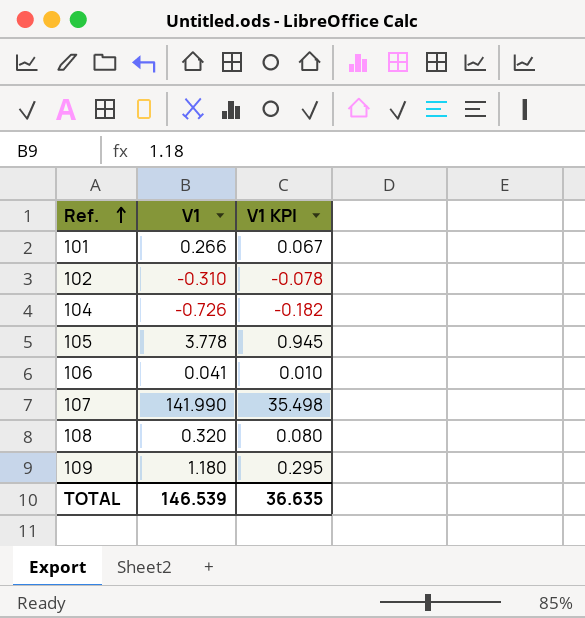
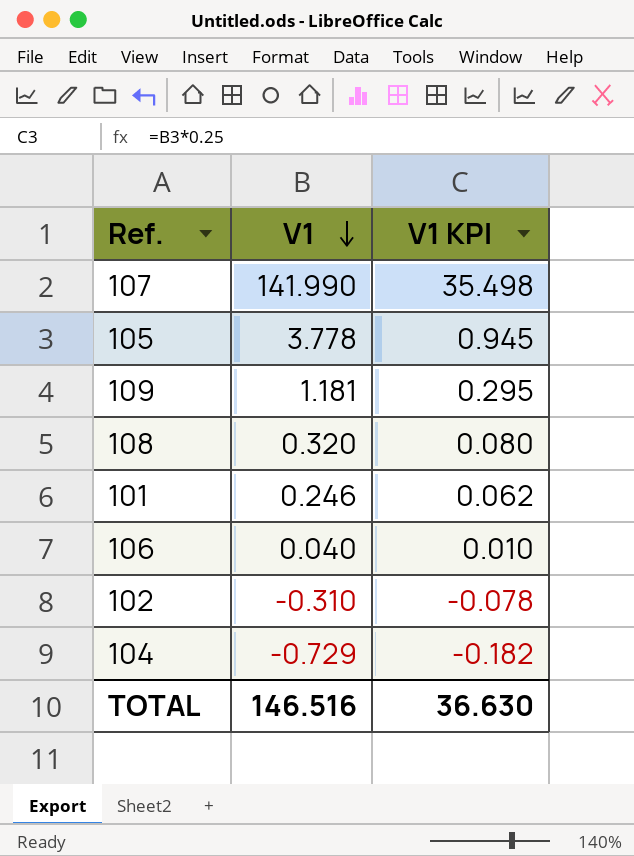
row order: Ref. ascending -> V1 descending
109 | V1: 1.180 -> 1.181
101 | V1: 0.266 -> 0.246
101 | V1 KPI: 0.067 -> 0.062
106 | V1: 0.041 -> 0.040
104 | V1: -0.726 -> -0.729
TOTAL | V1: 146.539 -> 146.516
TOTAL | V1 KPI: 36.635 -> 36.630

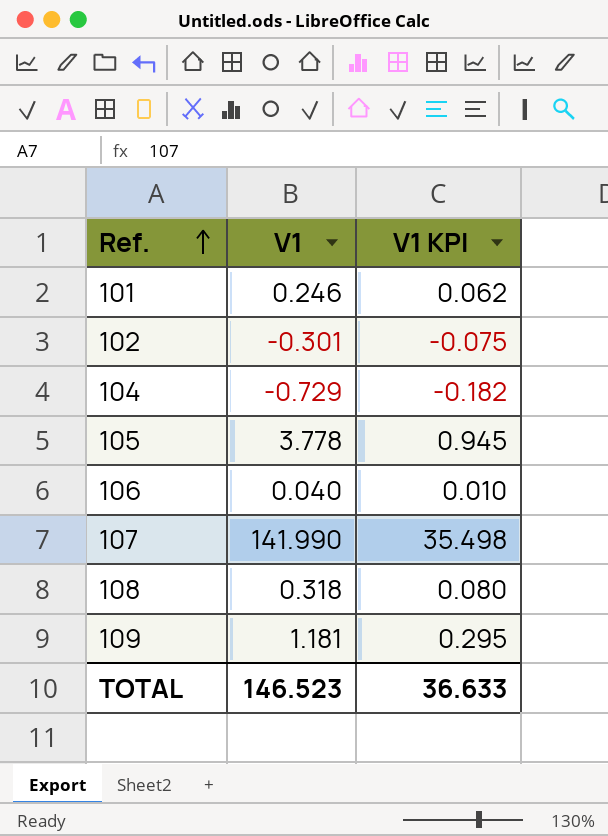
row order: V1 descending -> Ref. ascending
102 | V1: -0.310 -> -0.301
102 | V1 KPI: -0.078 -> -0.075
108 | V1: 0.320 -> 0.318
TOTAL | V1: 146.516 -> 146.523
TOTAL | V1 KPI: 36.630 -> 36.633

